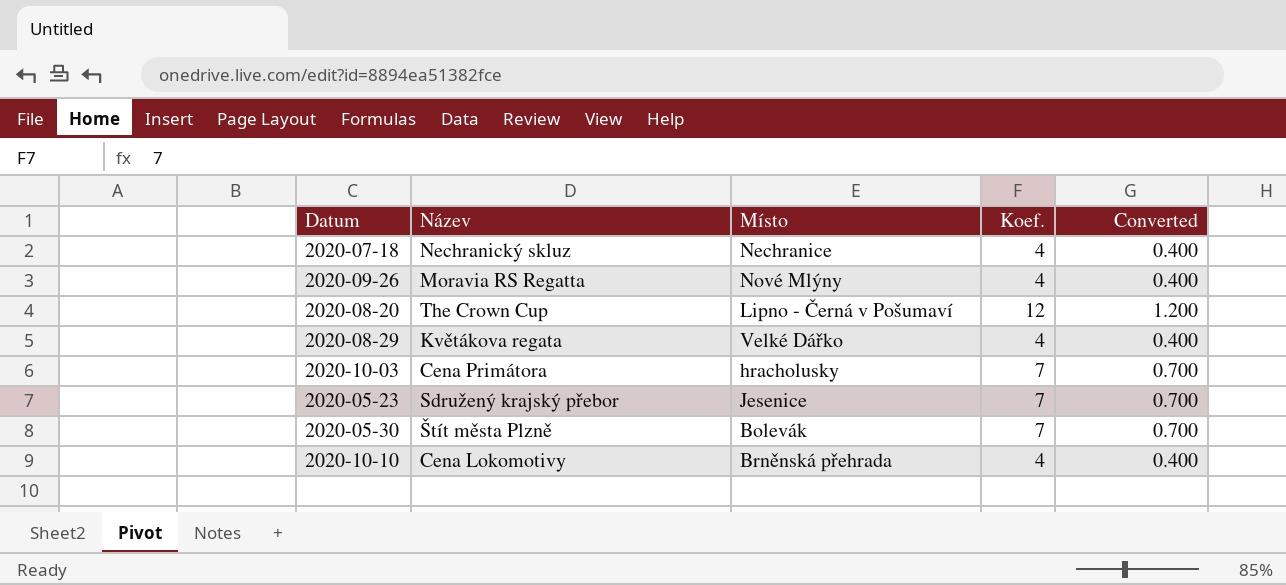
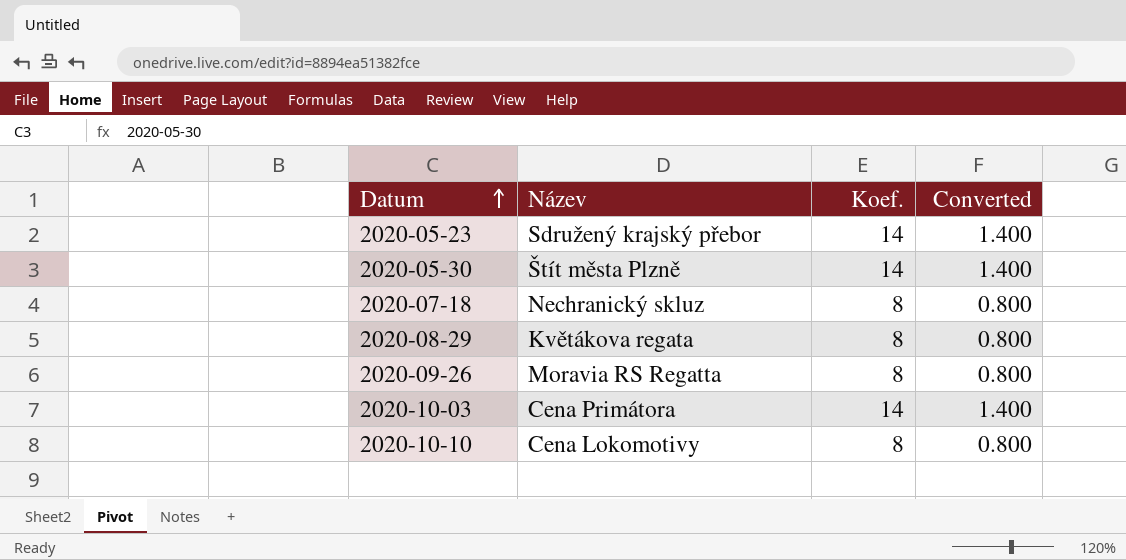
row order: none -> Datum ascending
column Místo | position: 3 -> none
row 2020-08-20: The Crown Cup | Lipno - Černá v Pošumaví | 12 | 1.200 -> none
2020-05-23 | Koef.: 7 -> 14
2020-05-23 | Converted: 0.700 -> 1.400
2020-05-30 | Koef.: 7 -> 14
2020-05-30 | Converted: 0.700 -> 1.400
2020-07-18 | Koef.: 4 -> 8
2020-07-18 | Converted: 0.400 -> 0.800
2020-08-29 | Koef.: 4 -> 8
2020-08-29 | Converted: 0.400 -> 0.800
2020-09-26 | Koef.: 4 -> 8
2020-09-26 | Converted: 0.400 -> 0.800
2020-10-03 | Koef.: 7 -> 14
2020-10-03 | Converted: 0.700 -> 1.400
2020-10-10 | Koef.: 4 -> 8
2020-10-10 | Converted: 0.400 -> 0.800

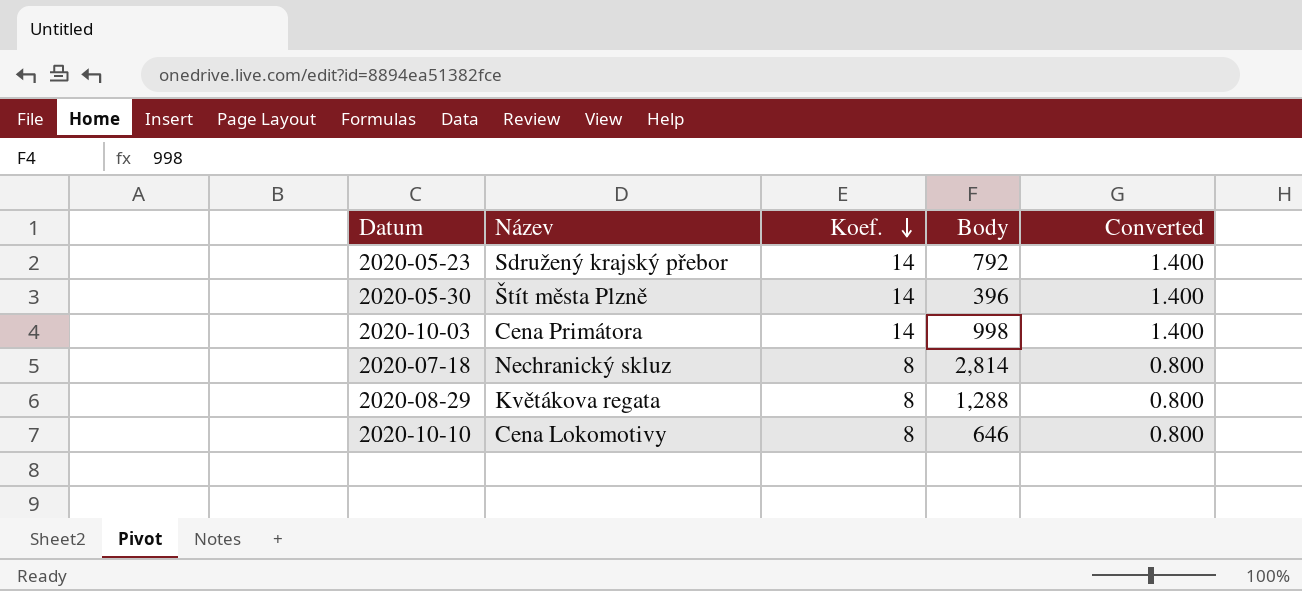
row order: Datum ascending -> Koef. descending
column Body | position: none -> 4
row 2020-09-26: Moravia RS Regatta | 8 | 0.800 -> none

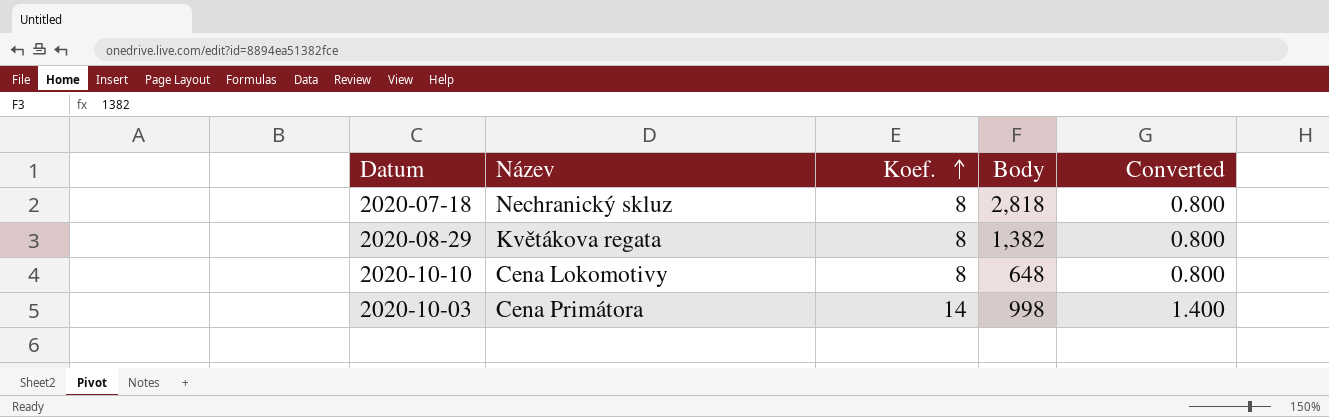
row order: Koef. descending -> Koef. ascending
row 2020-05-23: Sdružený krajský přebor | 14 | 792 | 1.400 -> none
row 2020-05-30: Štít města Plzně | 14 | 396 | 1.400 -> none
2020-07-18 | Body: 2,814 -> 2,818
2020-08-29 | Body: 1,288 -> 1,382
2020-10-10 | Body: 646 -> 648

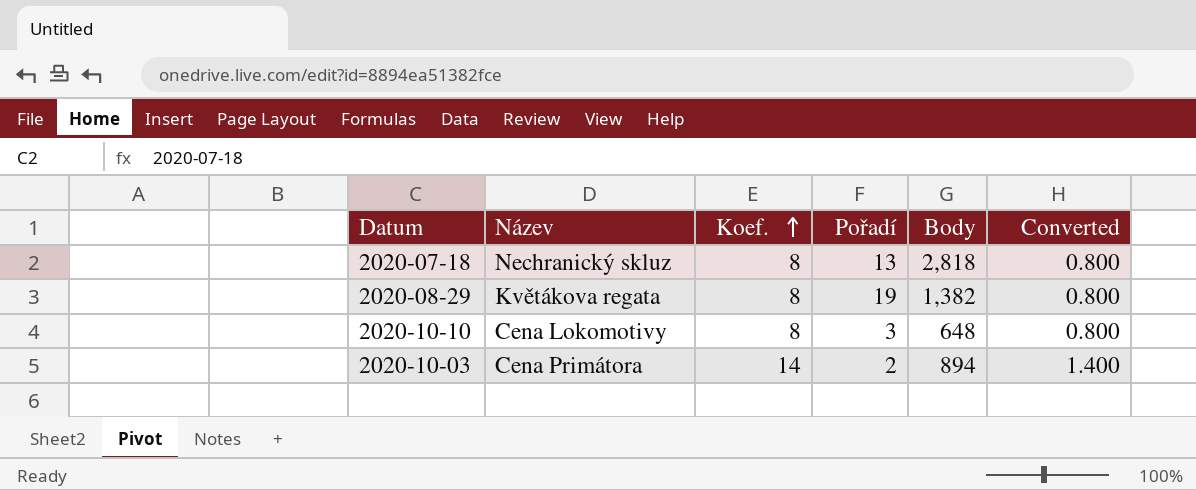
column Pořadí | position: none -> 4
2020-10-03 | Body: 998 -> 894

